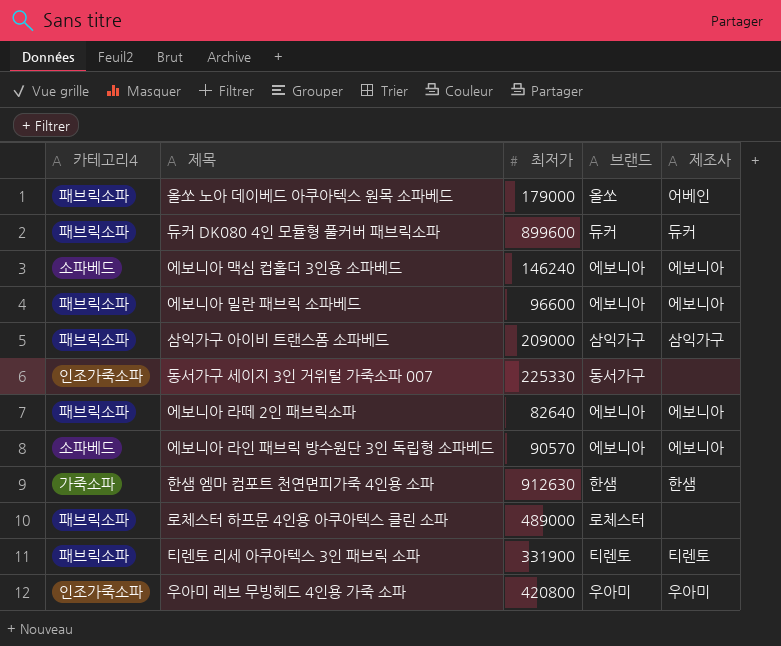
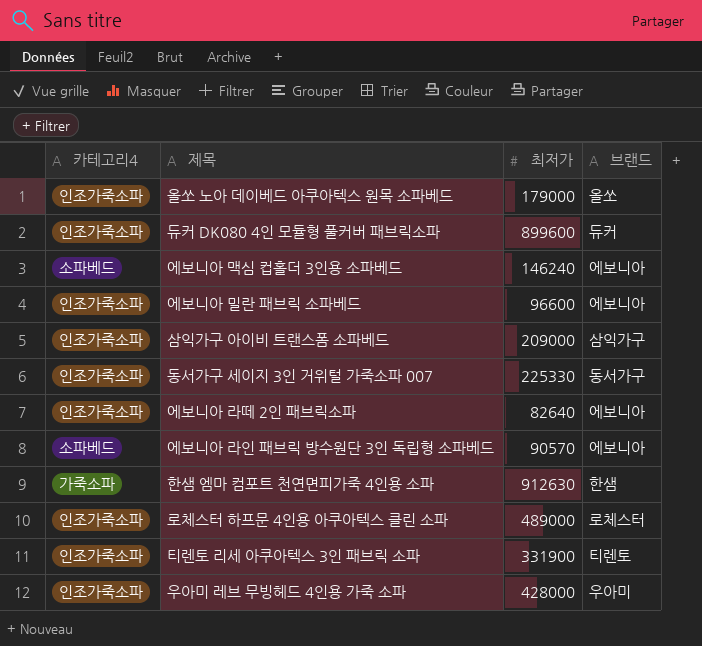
column 제조사 | position: 5 -> none
올쏘 노아 데이베드 아쿠아텍스 원목 소파베드 | 카테고리4: 패브릭소파 -> 인조가죽소파
듀커 DK080 4인 모듈형 풀커버 패브릭소파 | 카테고리4: 패브릭소파 -> 인조가죽소파
에보니아 밀란 패브릭 소파베드 | 카테고리4: 패브릭소파 -> 인조가죽소파
삼익가구 아이비 트랜스폼 소파베드 | 카테고리4: 패브릭소파 -> 인조가죽소파
에보니아 라떼 2인 패브릭소파 | 카테고리4: 패브릭소파 -> 인조가죽소파
로체스터 하프문 4인용 아쿠아텍스 클린 소파 | 카테고리4: 패브릭소파 -> 인조가죽소파
티렌토 리세 아쿠아텍스 3인 패브릭 소파 | 카테고리4: 패브릭소파 -> 인조가죽소파
우아미 레브 무빙헤드 4인용 가죽 소파 | 최저가: 420800 -> 428000

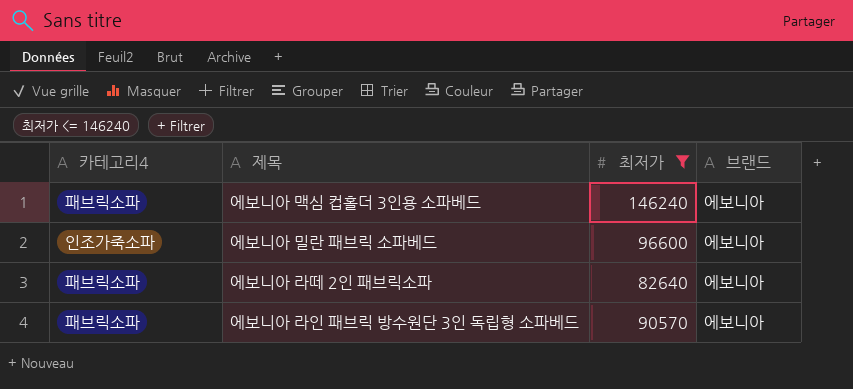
filter: none -> 최저가 <= 146240
에보니아 맥심 컵홀더 3인용 소파베드 | 카테고리4: 소파베드 -> 패브릭소파
에보니아 라떼 2인 패브릭소파 | 카테고리4: 인조가죽소파 -> 패브릭소파
에보니아 라인 패브릭 방수원단 3인 독립형 소파베드 | 카테고리4: 소파베드 -> 패브릭소파

